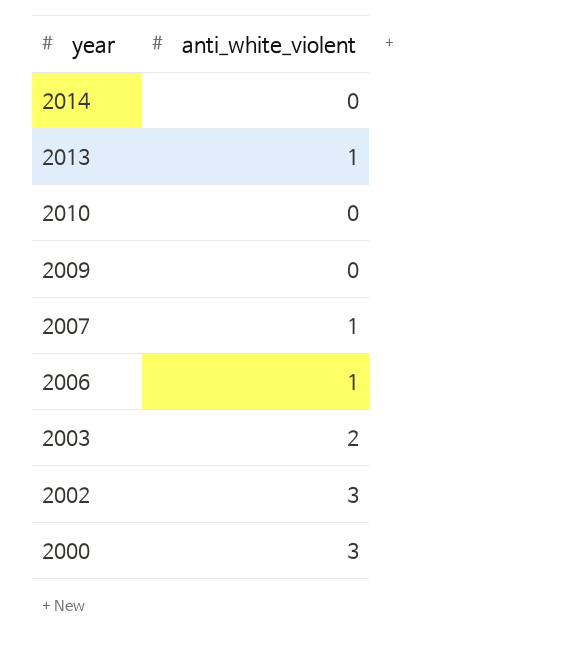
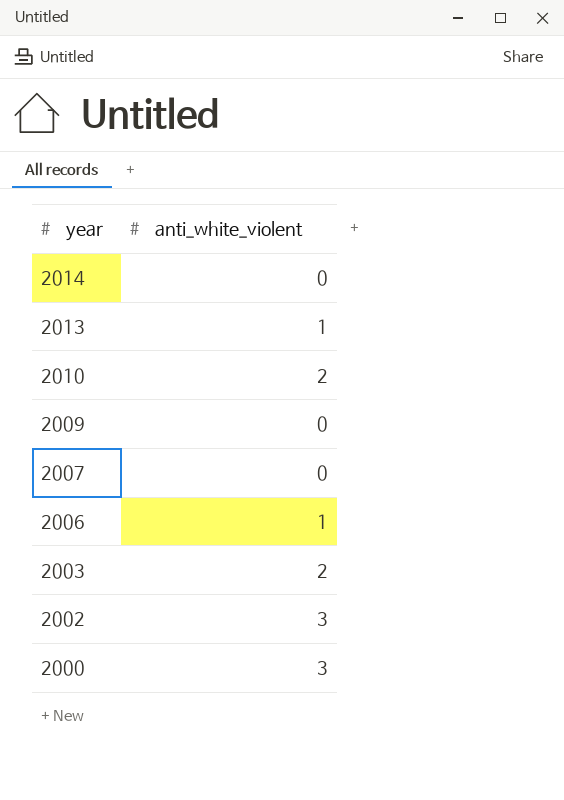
2010 | anti_white_violent: 0 -> 2
2007 | anti_white_violent: 1 -> 0

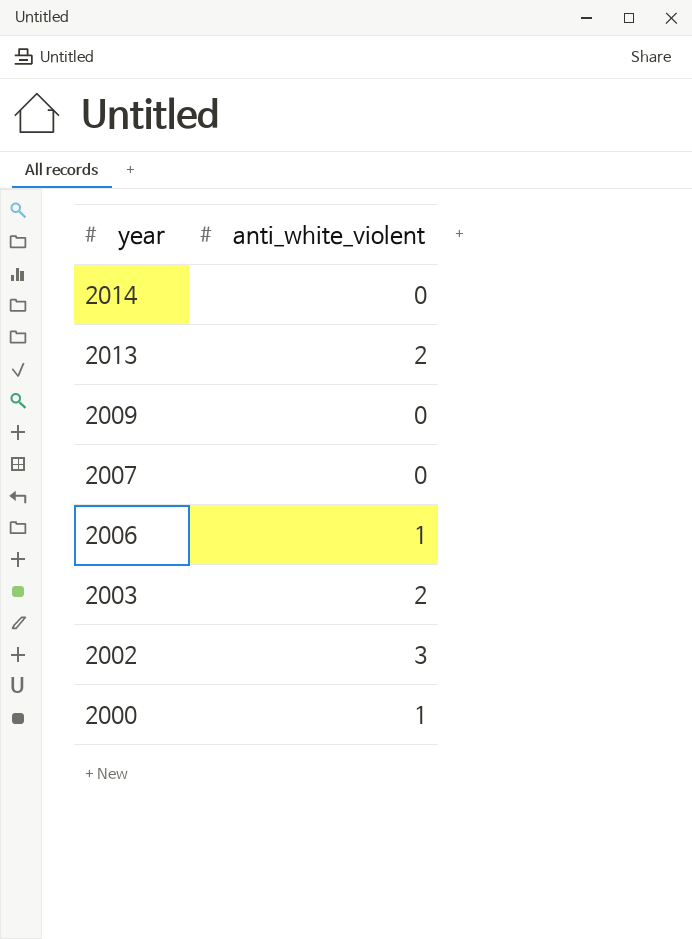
row 2010: 2 -> none
2013 | anti_white_violent: 1 -> 2
2000 | anti_white_violent: 3 -> 1

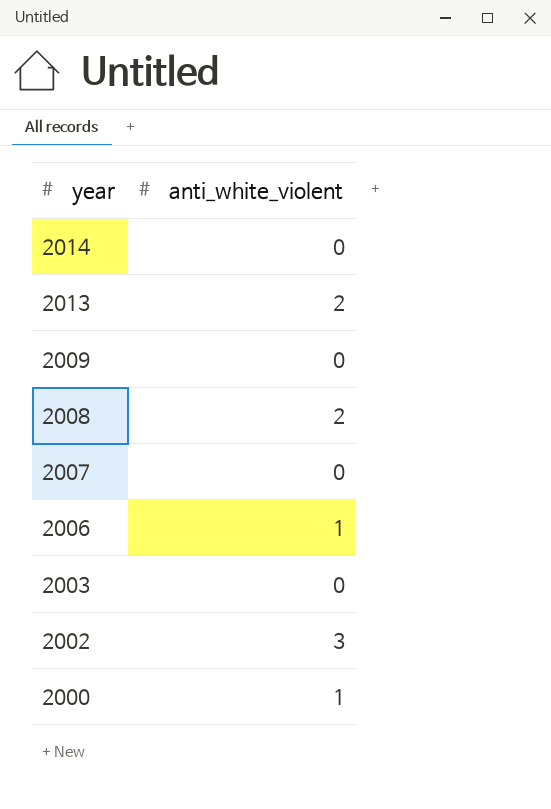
row 2008: none -> 2
2003 | anti_white_violent: 2 -> 0

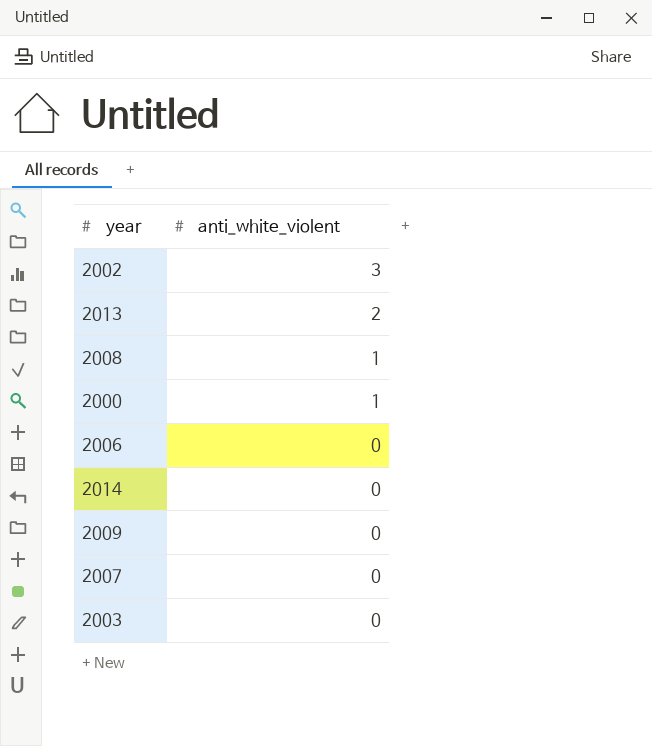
row order: year descending -> anti_white_violent descending
2008 | anti_white_violent: 2 -> 1
2006 | anti_white_violent: 1 -> 0

